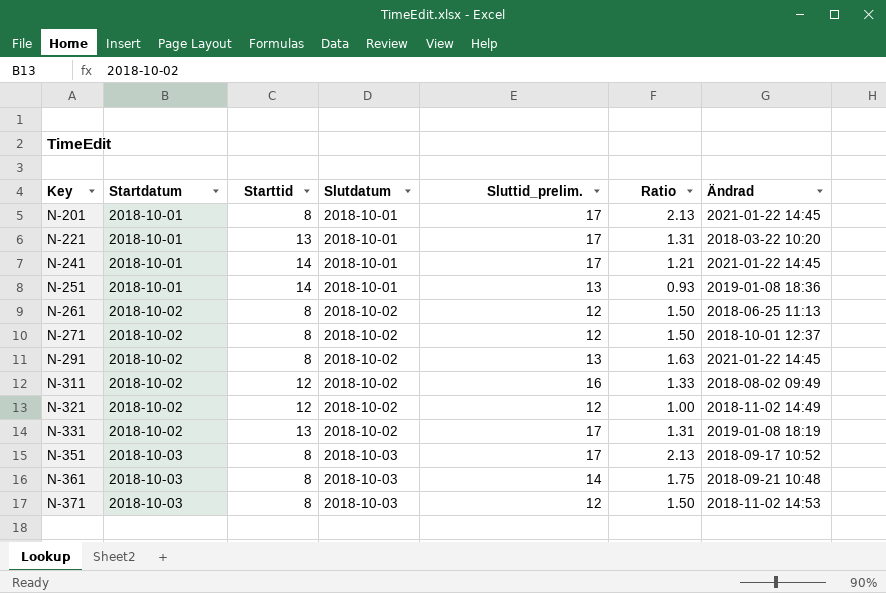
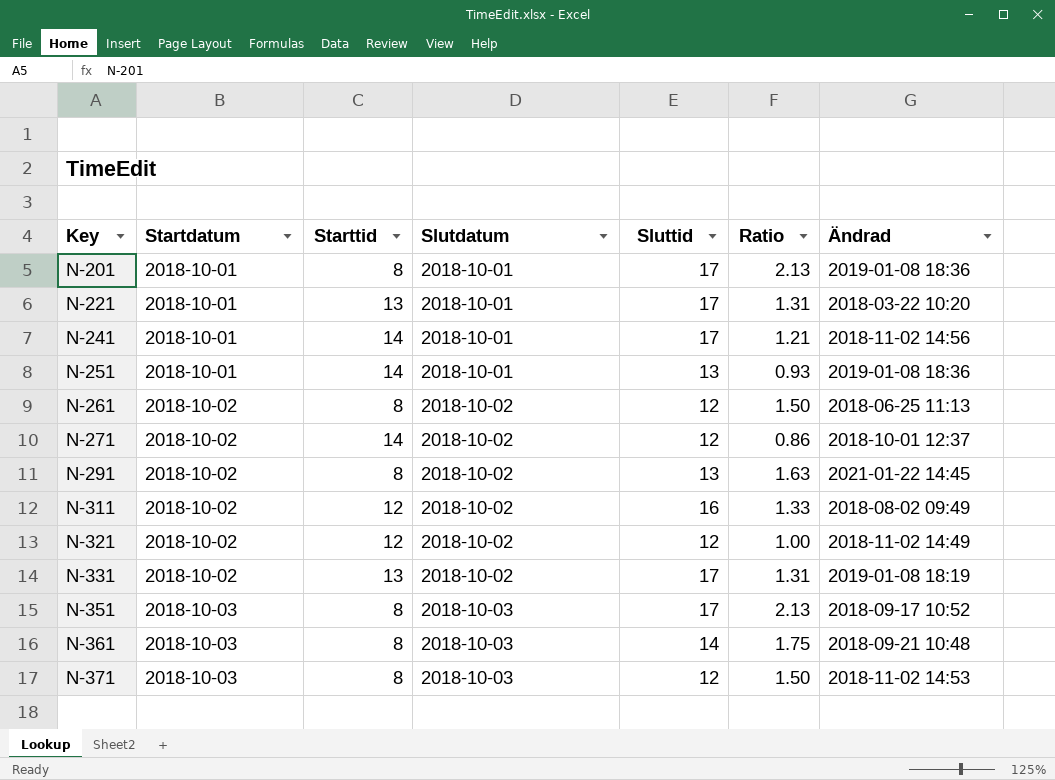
column name: Sluttid_prelim. -> Sluttid
N-201 | Ändrad: 2021-01-22 14:45 -> 2019-01-08 18:36
N-241 | Ändrad: 2021-01-22 14:45 -> 2018-11-02 14:56
N-271 | Starttid: 8 -> 14
N-271 | Ratio: 1.50 -> 0.86

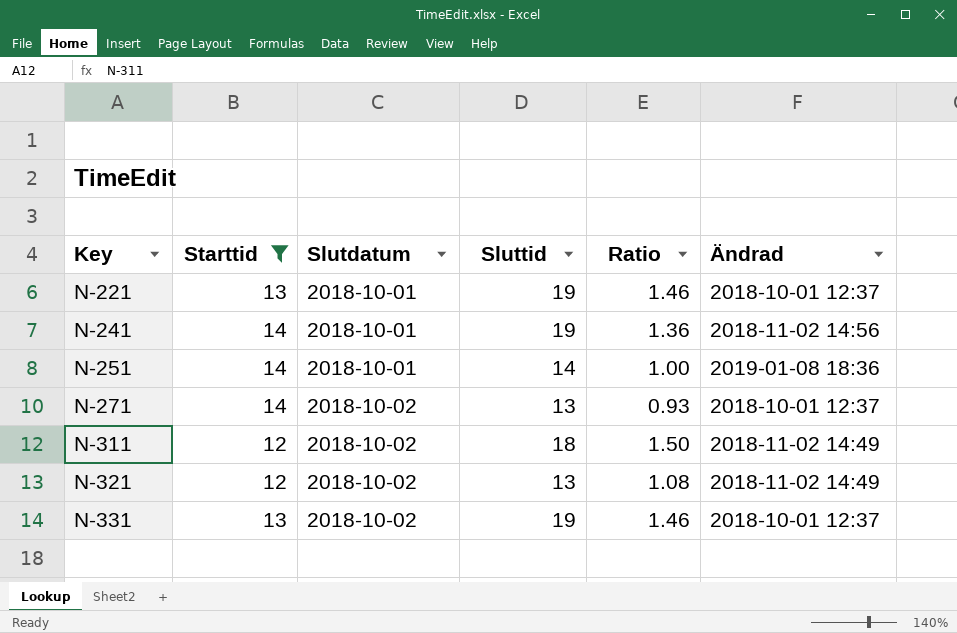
filter: none -> Starttid != 8
column Startdatum | position: 2 -> none
N-221 | Sluttid: 17 -> 19
N-221 | Ratio: 1.31 -> 1.46
N-221 | Ändrad: 2018-03-22 10:20 -> 2018-10-01 12:37
N-241 | Sluttid: 17 -> 19
N-241 | Ratio: 1.21 -> 1.36
N-251 | Sluttid: 13 -> 14
N-251 | Ratio: 0.93 -> 1.00
N-271 | Sluttid: 12 -> 13
N-271 | Ratio: 0.86 -> 0.93
N-311 | Sluttid: 16 -> 18
N-311 | Ratio: 1.33 -> 1.50
N-311 | Ändrad: 2018-08-02 09:49 -> 2018-11-02 14:49
N-321 | Sluttid: 12 -> 13
N-321 | Ratio: 1.00 -> 1.08
N-331 | Sluttid: 17 -> 19
N-331 | Ratio: 1.31 -> 1.46
N-331 | Ändrad: 2019-01-08 18:19 -> 2018-10-01 12:37

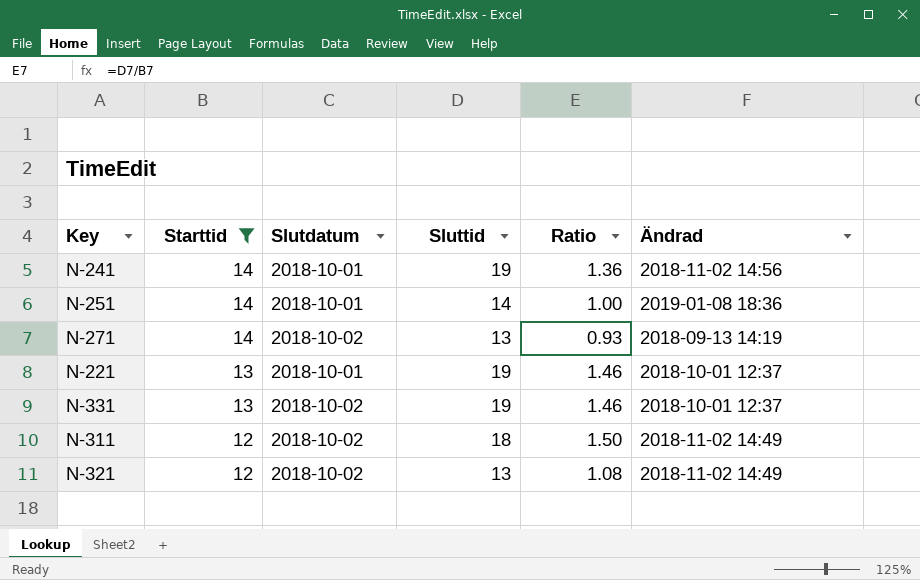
row order: Key ascending -> Starttid descending
N-271 | Ändrad: 2018-10-01 12:37 -> 2018-09-13 14:19

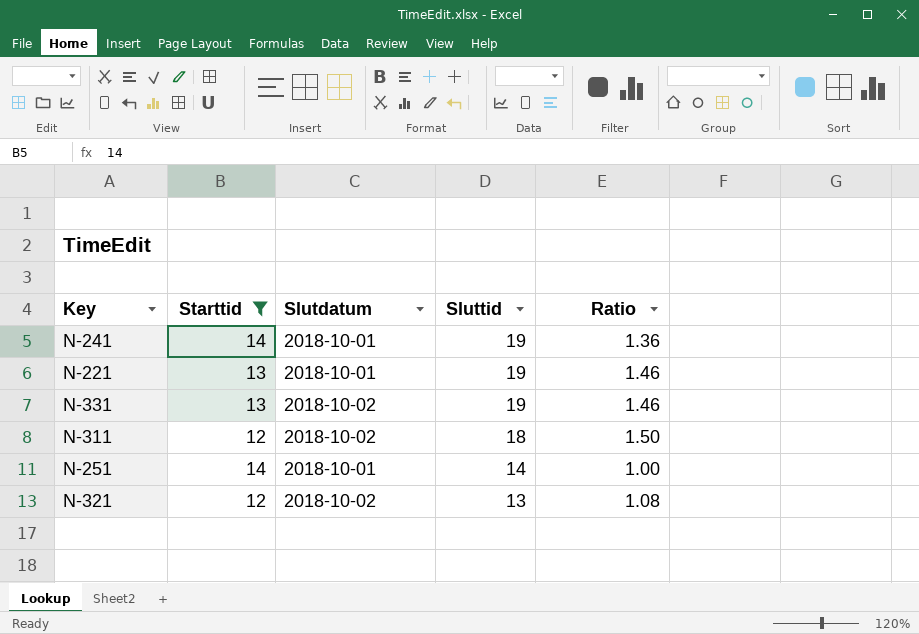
row order: Starttid descending -> Sluttid descending
column Ändrad | position: 6 -> none
row N-271: 14 | 2018-10-02 | 13 | 0.93 | 2018-09-13 14:19 -> none

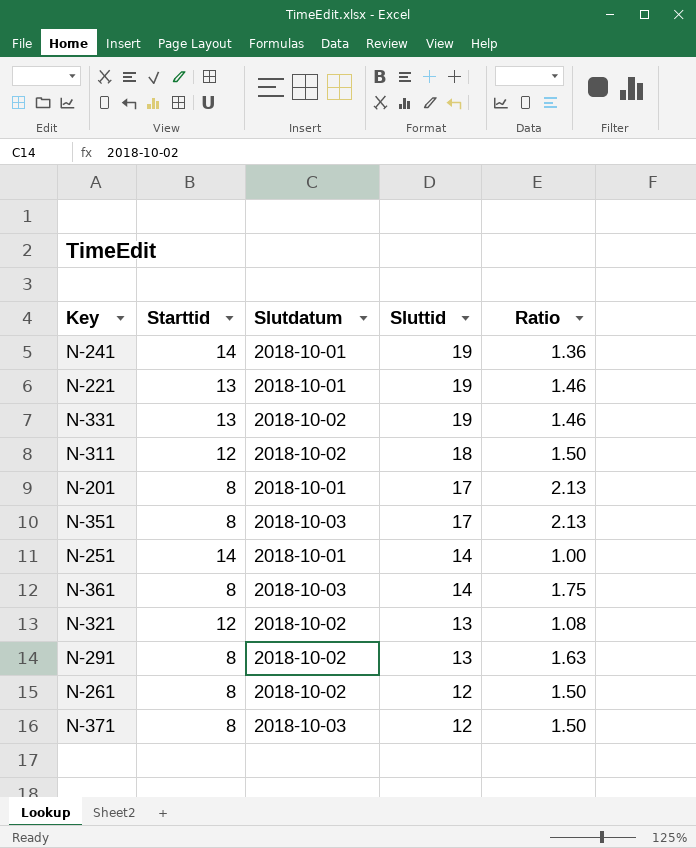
filter: Starttid != 8 -> none

